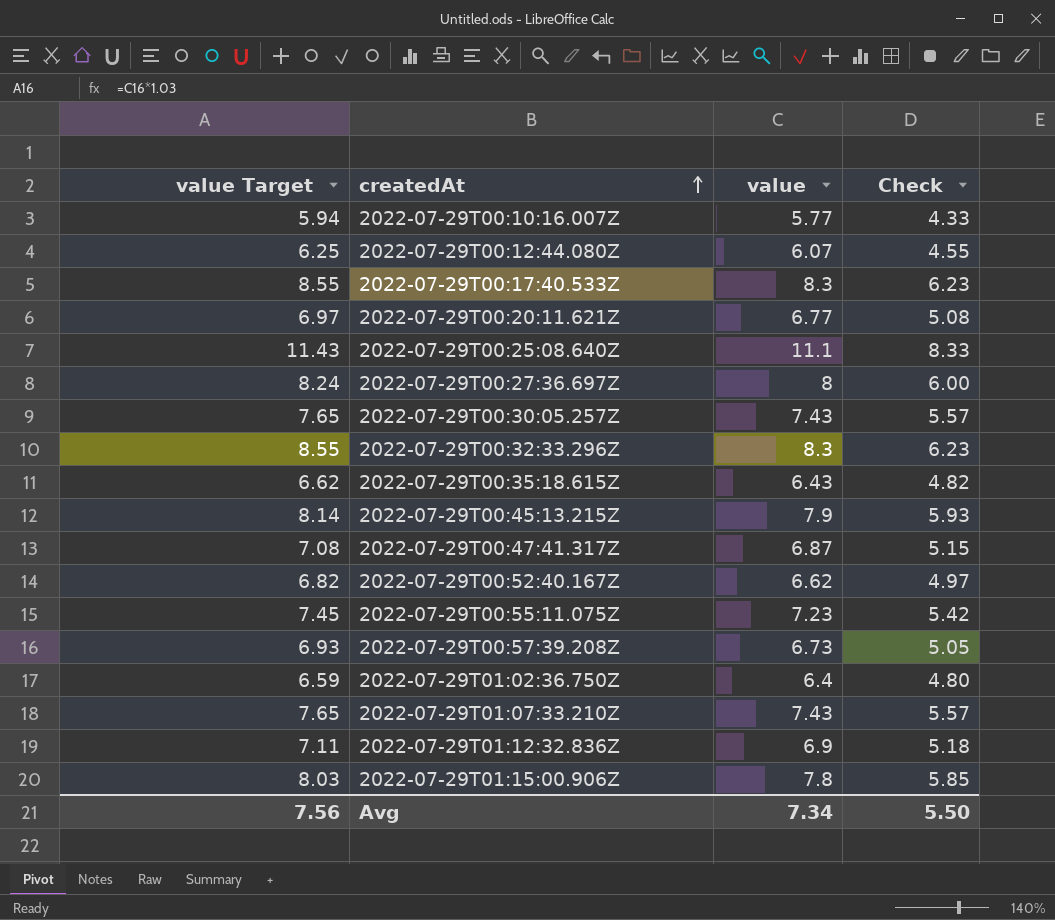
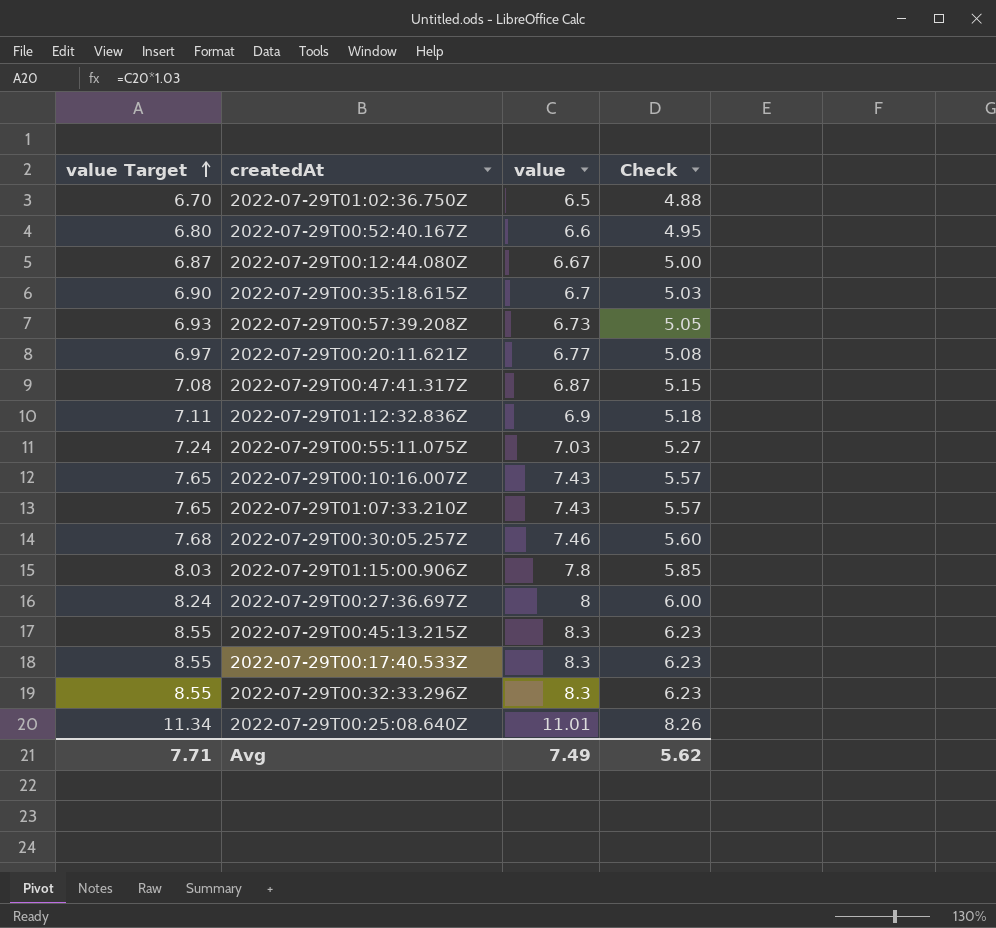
row order: createdAt ascending -> value Target ascending
2022-07-29T01:02:36.750Z | value Target: 6.59 -> 6.70
2022-07-29T01:02:36.750Z | value: 6.4 -> 6.5
2022-07-29T01:02:36.750Z | Check: 4.80 -> 4.88
2022-07-29T00:52:40.167Z | value Target: 6.82 -> 6.80
2022-07-29T00:52:40.167Z | value: 6.62 -> 6.6
2022-07-29T00:52:40.167Z | Check: 4.97 -> 4.95
2022-07-29T00:12:44.080Z | value Target: 6.25 -> 6.87
2022-07-29T00:12:44.080Z | value: 6.07 -> 6.67
2022-07-29T00:12:44.080Z | Check: 4.55 -> 5.00
2022-07-29T00:35:18.615Z | value Target: 6.62 -> 6.90
2022-07-29T00:35:18.615Z | value: 6.43 -> 6.7
2022-07-29T00:35:18.615Z | Check: 4.82 -> 5.03
2022-07-29T00:55:11.075Z | value Target: 7.45 -> 7.24
2022-07-29T00:55:11.075Z | value: 7.23 -> 7.03
2022-07-29T00:55:11.075Z | Check: 5.42 -> 5.27
2022-07-29T00:10:16.007Z | value Target: 5.94 -> 7.65
2022-07-29T00:10:16.007Z | value: 5.77 -> 7.43
2022-07-29T00:10:16.007Z | Check: 4.33 -> 5.57
2022-07-29T00:30:05.257Z | value Target: 7.65 -> 7.68
2022-07-29T00:30:05.257Z | value: 7.43 -> 7.46
2022-07-29T00:30:05.257Z | Check: 5.57 -> 5.60
2022-07-29T00:45:13.215Z | value Target: 8.14 -> 8.55
2022-07-29T00:45:13.215Z | value: 7.9 -> 8.3
2022-07-29T00:45:13.215Z | Check: 5.93 -> 6.23
2022-07-29T00:25:08.640Z | value Target: 11.43 -> 11.34
2022-07-29T00:25:08.640Z | value: 11.1 -> 11.01
2022-07-29T00:25:08.640Z | Check: 8.33 -> 8.26
Avg | value Target: 7.56 -> 7.71
Avg | value: 7.34 -> 7.49
Avg | Check: 5.50 -> 5.62

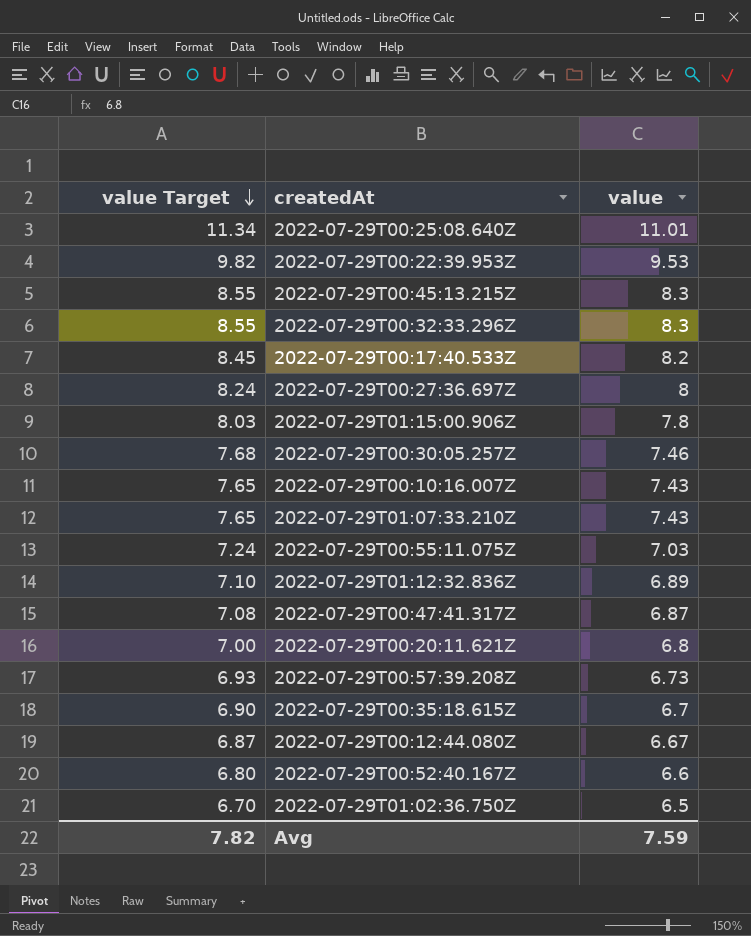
row order: value Target ascending -> value Target descending
column Check | formula: [value] * 0.75 -> none
row 2022-07-29T00:22:39.953Z: none -> 9.82 | 9.53
2022-07-29T00:17:40.533Z | value Target: 8.55 -> 8.45
2022-07-29T00:17:40.533Z | value: 8.3 -> 8.2
2022-07-29T01:12:32.836Z | value Target: 7.11 -> 7.10
2022-07-29T01:12:32.836Z | value: 6.9 -> 6.89
2022-07-29T00:20:11.621Z | value Target: 6.97 -> 7.00
2022-07-29T00:20:11.621Z | value: 6.77 -> 6.8
Avg | value Target: 7.71 -> 7.82
Avg | value: 7.49 -> 7.59

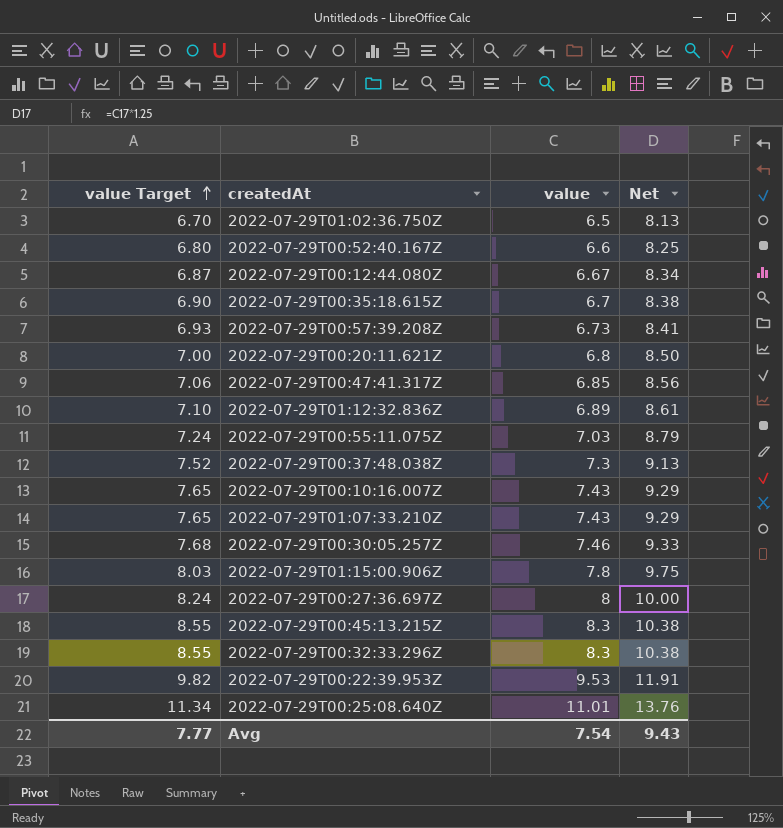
row order: value Target descending -> value Target ascending
column Net | formula: none -> [value] * 1.25
row 2022-07-29T00:17:40.533Z: 8.45 | 8.2 -> none
2022-07-29T00:47:41.317Z | value Target: 7.08 -> 7.06
2022-07-29T00:47:41.317Z | value: 6.87 -> 6.85
row 2022-07-29T00:37:48.038Z: none -> 7.52 | 7.3 | 9.13
Avg | value Target: 7.82 -> 7.77
Avg | value: 7.59 -> 7.54

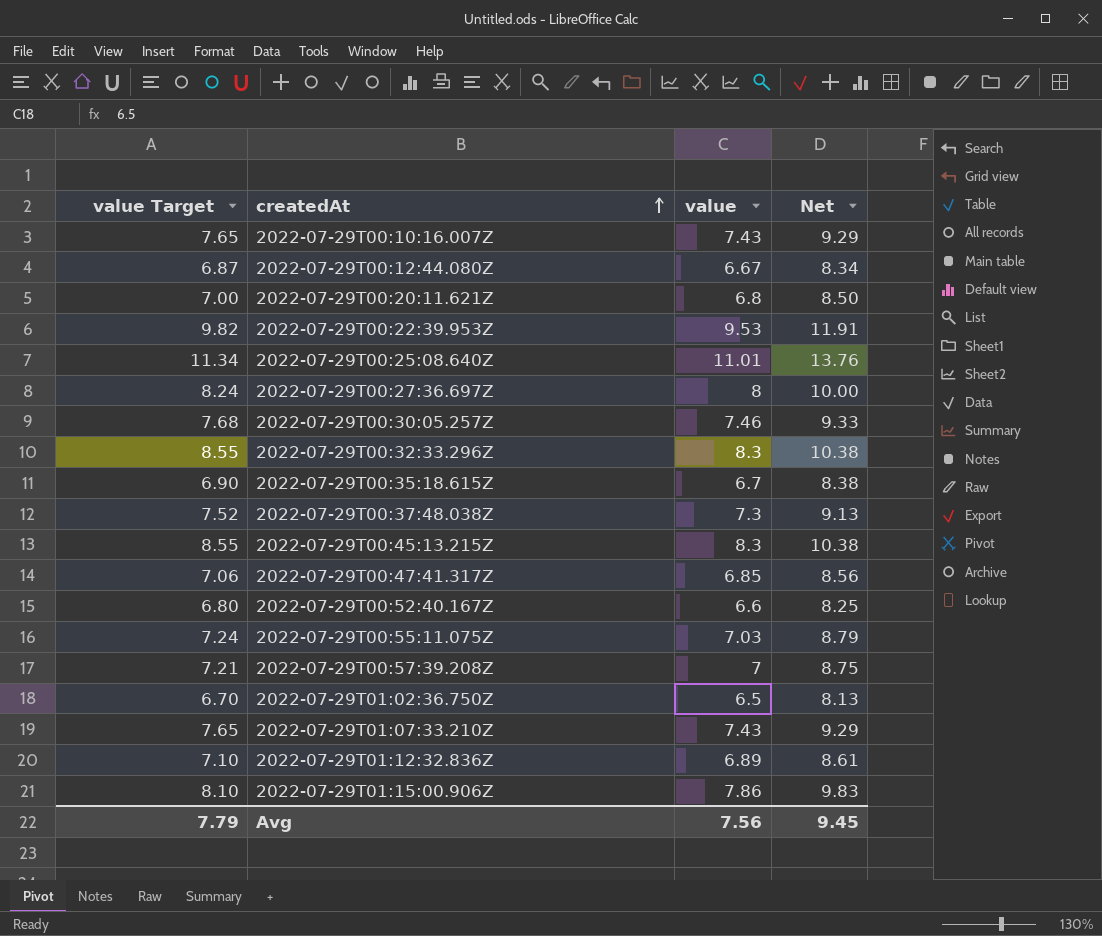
row order: value Target ascending -> createdAt ascending
2022-07-29T00:57:39.208Z | value Target: 6.93 -> 7.21
2022-07-29T00:57:39.208Z | value: 6.73 -> 7
2022-07-29T00:57:39.208Z | Net: 8.41 -> 8.75
2022-07-29T01:15:00.906Z | value Target: 8.03 -> 8.10
2022-07-29T01:15:00.906Z | value: 7.8 -> 7.86
2022-07-29T01:15:00.906Z | Net: 9.75 -> 9.83
Avg | value Target: 7.77 -> 7.79
Avg | value: 7.54 -> 7.56
Avg | Net: 9.43 -> 9.45

